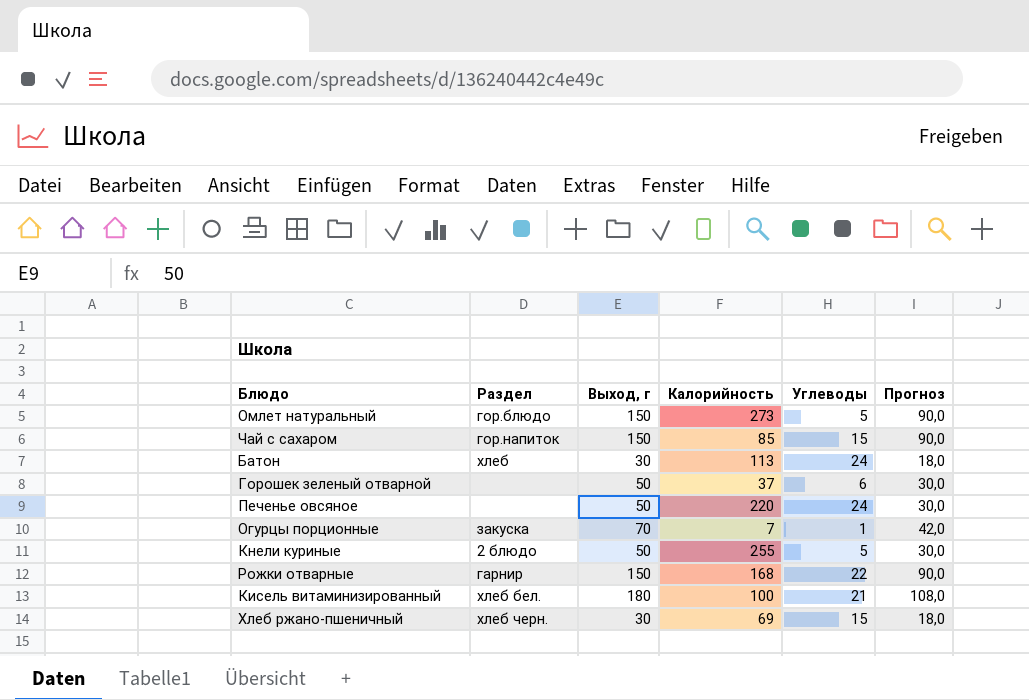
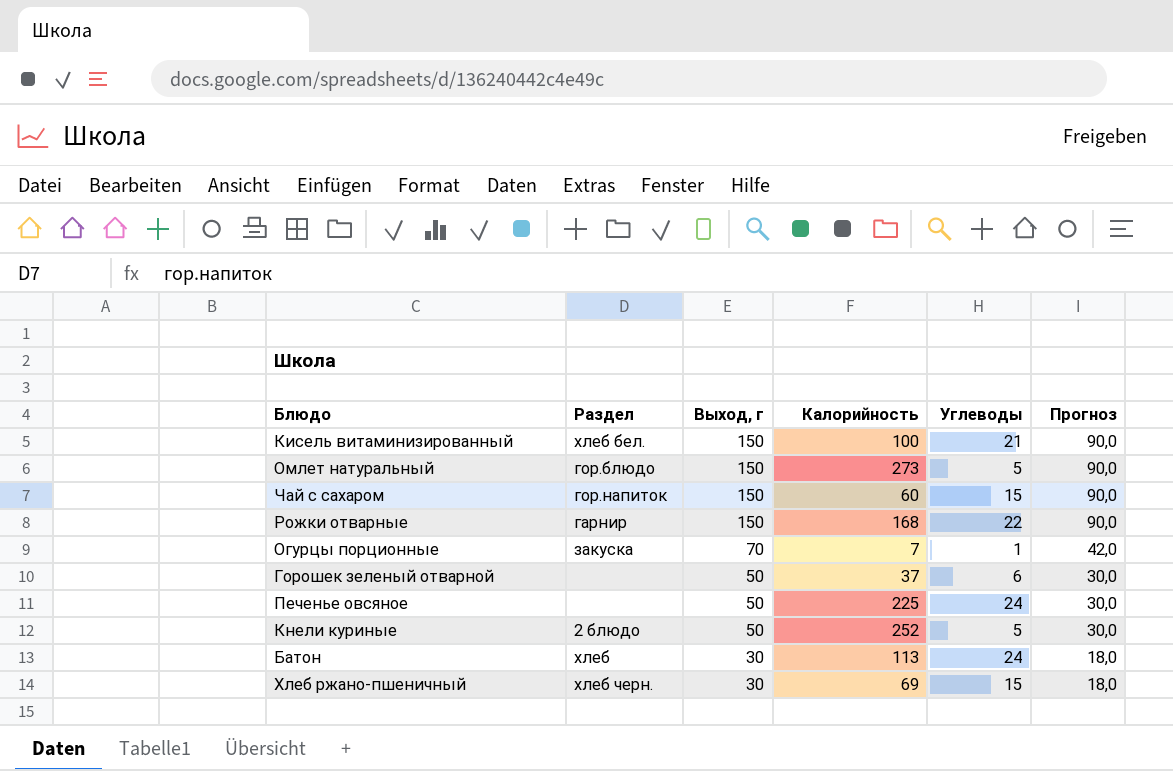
row order: none -> Выход, г descending
Кисель витаминизированный | Выход, г: 180 -> 150
Кисель витаминизированный | Прогноз: 108,0 -> 90,0
Чай с сахаром | Калорийность: 85 -> 60
Печенье овсяное | Калорийность: 220 -> 225
Кнели куриные | Калорийность: 255 -> 252

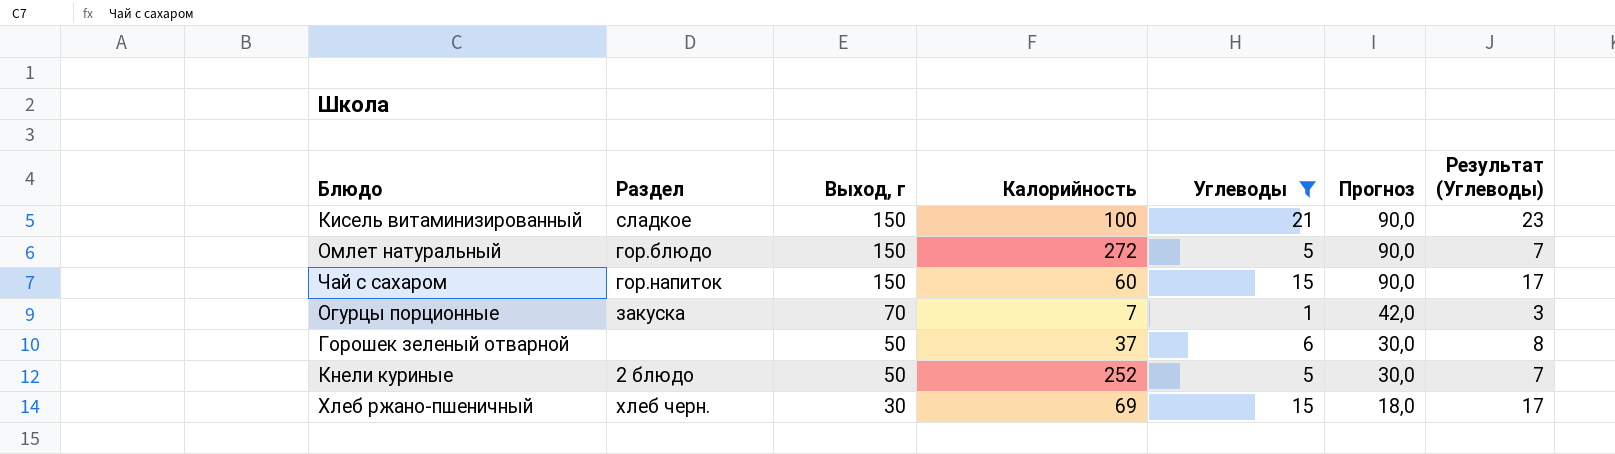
filter: none -> Углеводы <= 21
column Результат (Углеводы) | formula: none -> [Углеводы] + 2
Кисель витаминизированный | Раздел: хлеб бел. -> сладкое
Омлет натуральный | Калорийность: 273 -> 272

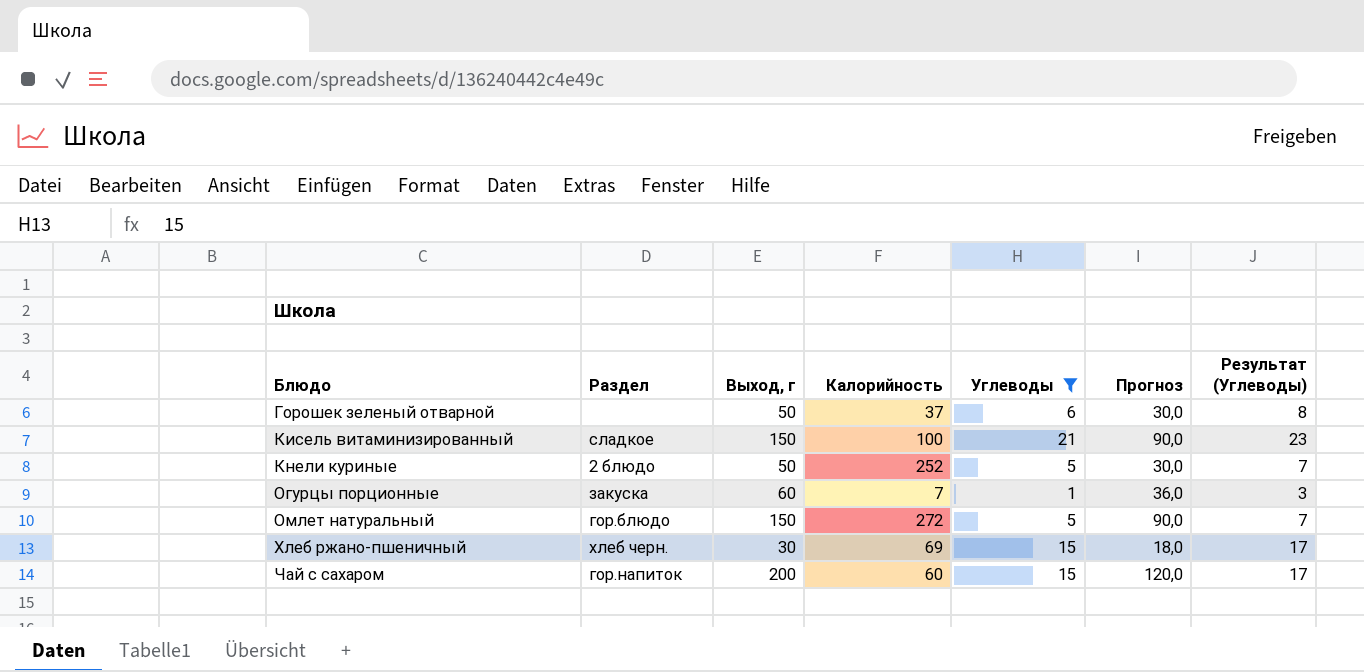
row order: Выход, г descending -> Блюдо ascending
Огурцы порционные | Выход, г: 70 -> 60
Огурцы порционные | Прогноз: 42,0 -> 36,0
Чай с сахаром | Выход, г: 150 -> 200
Чай с сахаром | Прогноз: 90,0 -> 120,0

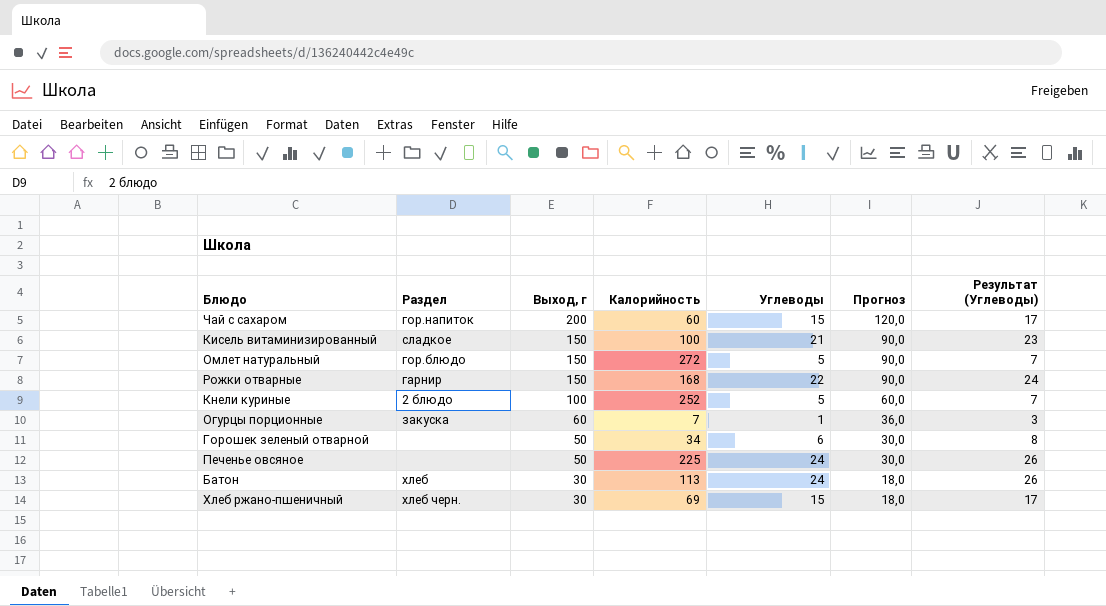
filter: Углеводы <= 21 -> none
row order: Блюдо ascending -> Выход, г descending
Кнели куриные | Выход, г: 50 -> 100
Кнели куриные | Прогноз: 30,0 -> 60,0
Горошек зеленый отварной | Калорийность: 37 -> 34

